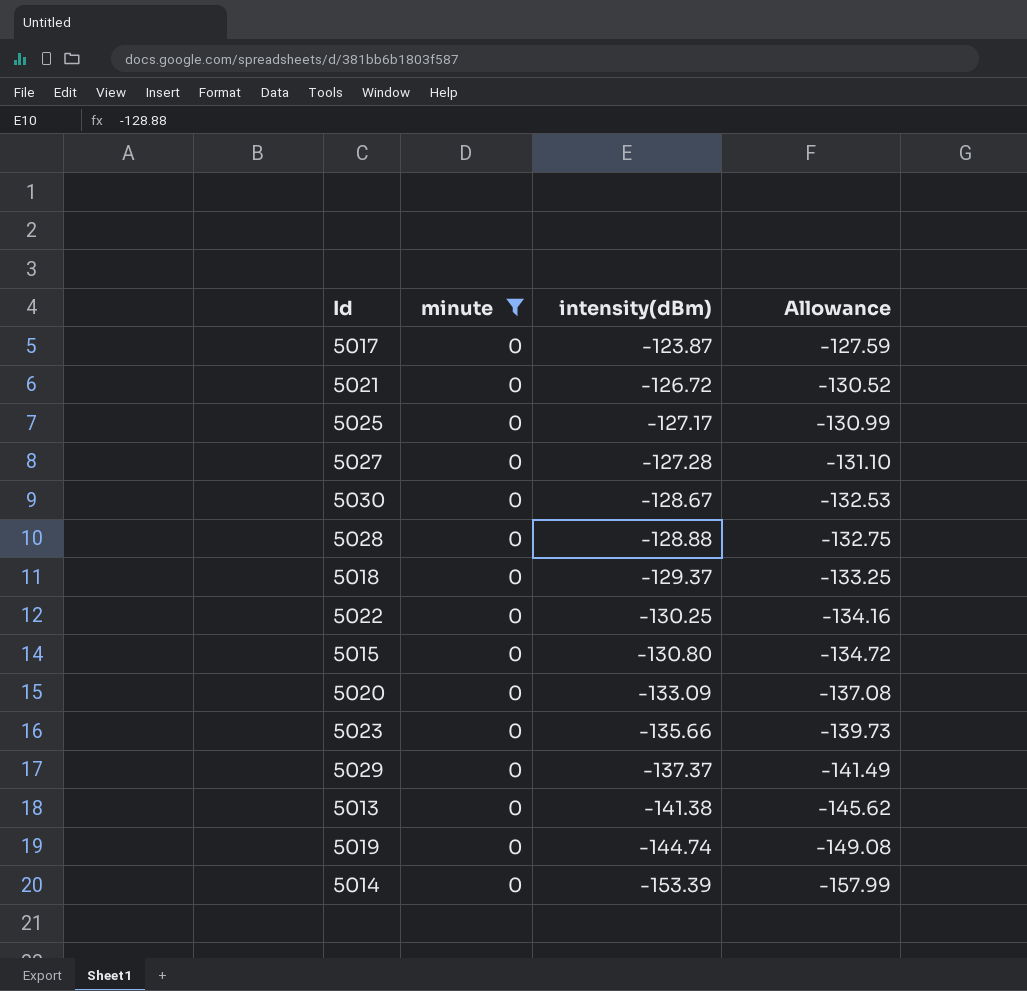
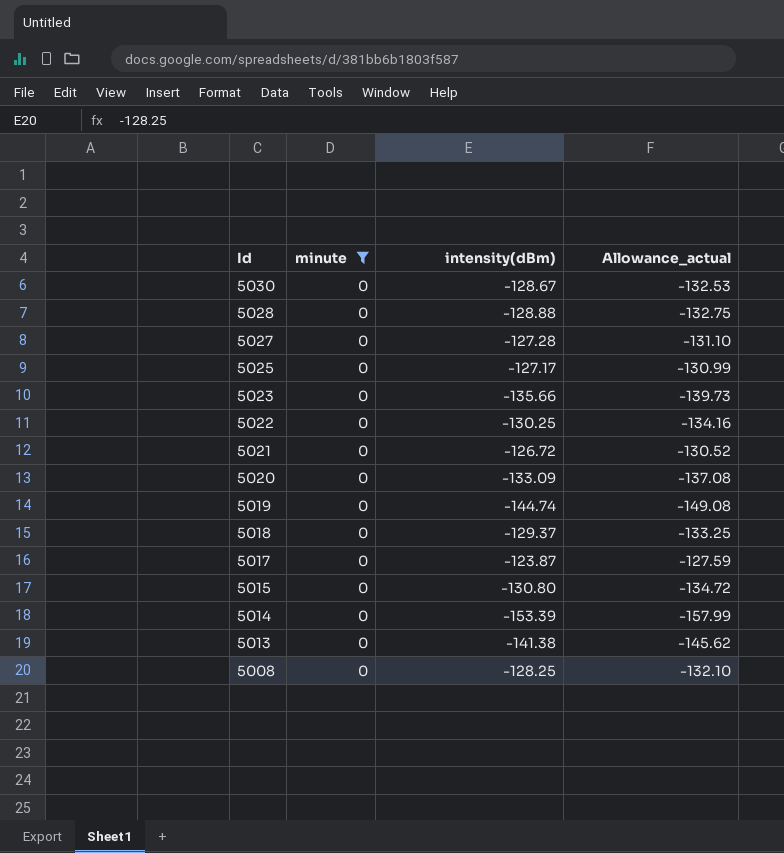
row order: intensity(dBm) descending -> Id descending
column name: Allowance -> Allowance_actual
row 5029: 0 | -137.37 | -141.49 -> none
row 5008: none -> 0 | -128.25 | -132.10

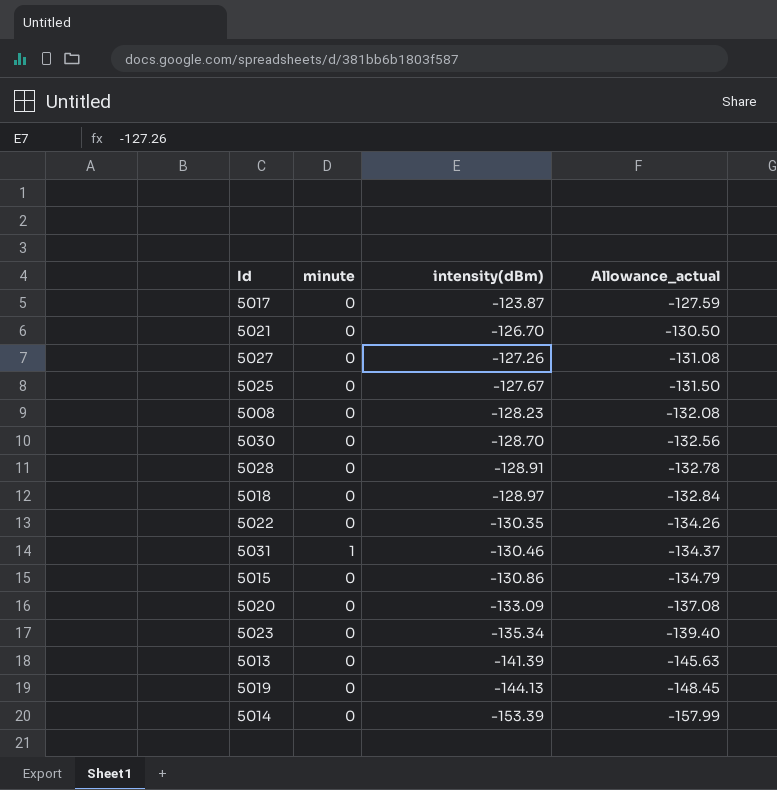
filter: minute = 0 -> none
row order: Id descending -> intensity(dBm) descending
5021 | intensity(dBm): -126.72 -> -126.70
5021 | Allowance_actual: -130.52 -> -130.50
5027 | intensity(dBm): -127.28 -> -127.26
5027 | Allowance_actual: -131.10 -> -131.08
5025 | intensity(dBm): -127.17 -> -127.67
5025 | Allowance_actual: -130.99 -> -131.50
5008 | intensity(dBm): -128.25 -> -128.23
5008 | Allowance_actual: -132.10 -> -132.08
5030 | intensity(dBm): -128.67 -> -128.70
5030 | Allowance_actual: -132.53 -> -132.56
5028 | intensity(dBm): -128.88 -> -128.91
5028 | Allowance_actual: -132.75 -> -132.78
5018 | intensity(dBm): -129.37 -> -128.97
5018 | Allowance_actual: -133.25 -> -132.84
5022 | intensity(dBm): -130.25 -> -130.35
5022 | Allowance_actual: -134.16 -> -134.26
5015 | intensity(dBm): -130.80 -> -130.86
5015 | Allowance_actual: -134.72 -> -134.79
5023 | intensity(dBm): -135.66 -> -135.34
5023 | Allowance_actual: -139.73 -> -139.40
5013 | intensity(dBm): -141.38 -> -141.39
5013 | Allowance_actual: -145.62 -> -145.63
5019 | intensity(dBm): -144.74 -> -144.13
5019 | Allowance_actual: -149.08 -> -148.45

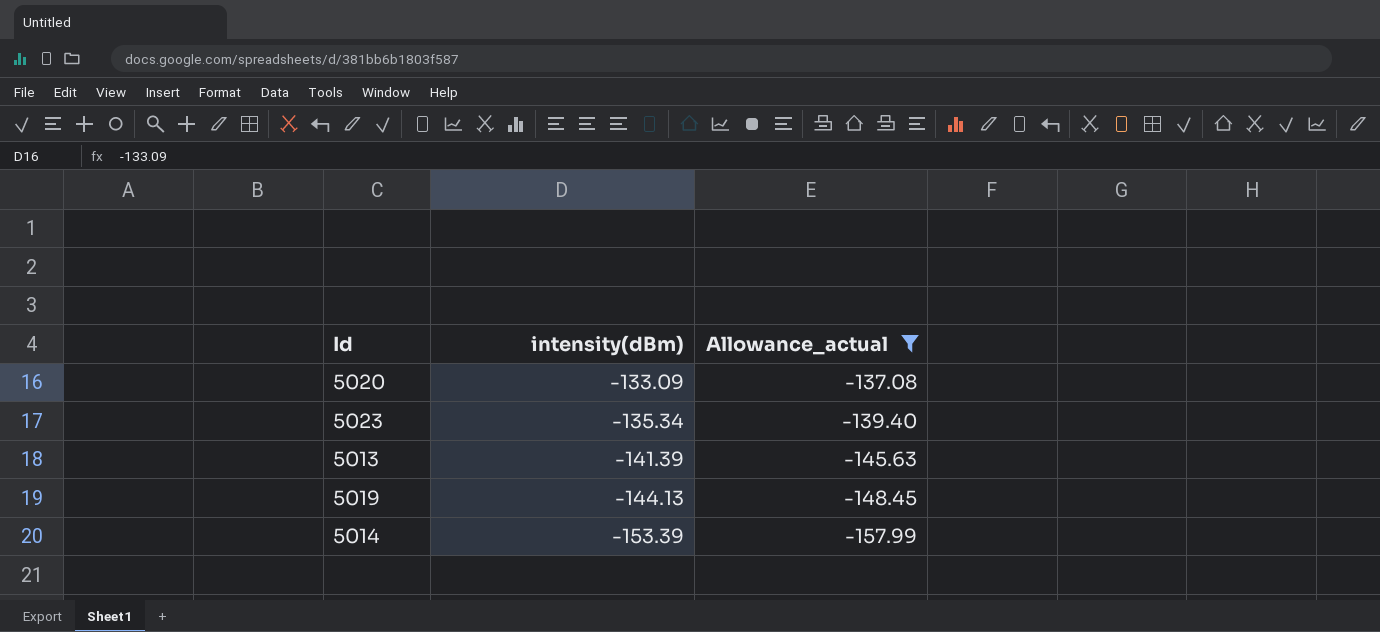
filter: none -> Allowance_actual <= -137.08
column minute | position: 2 -> none

